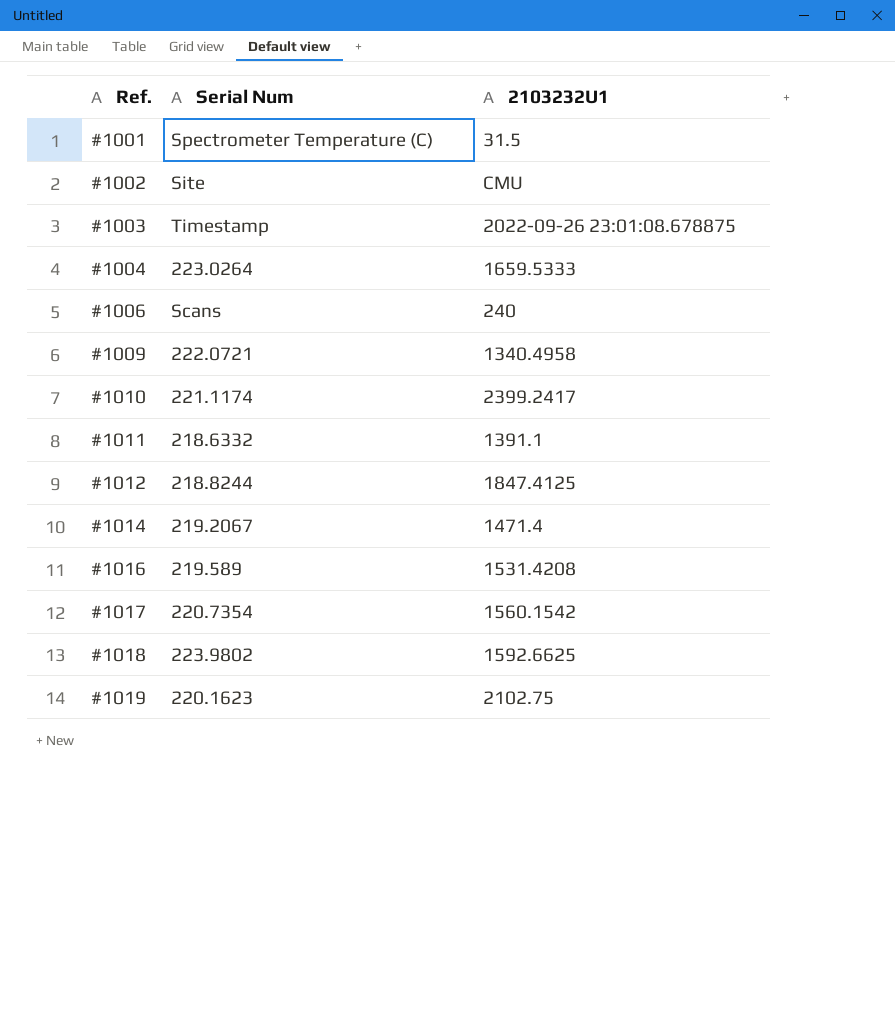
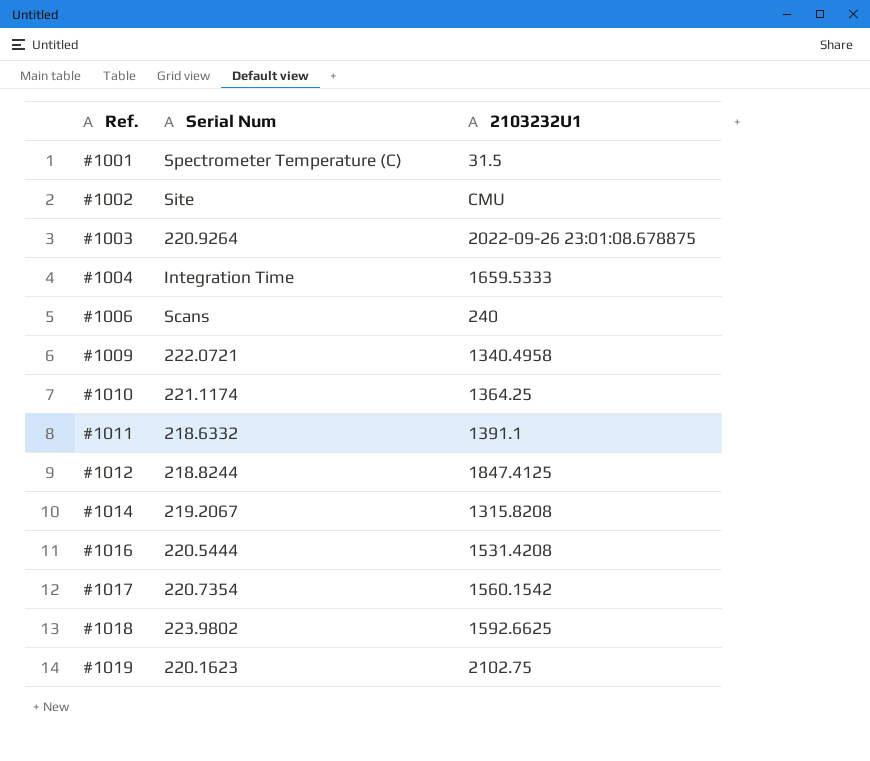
#1003 | Serial Num: Timestamp -> 220.9264
#1004 | Serial Num: 223.0264 -> Integration Time
#1010 | 2103232U1: 2399.2417 -> 1364.25
#1014 | 2103232U1: 1471.4 -> 1315.8208
#1016 | Serial Num: 219.589 -> 220.5444

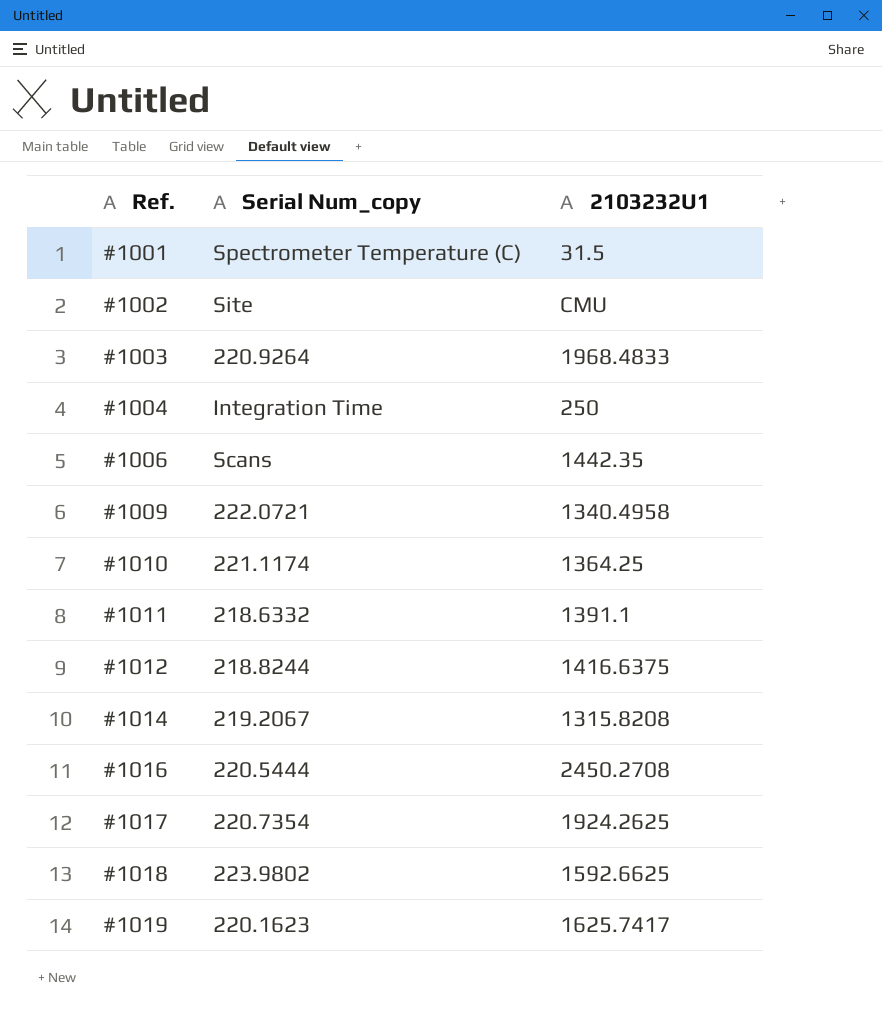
column name: Serial Num -> Serial Num_copy
#1003 | 2103232U1: 2022-09-26 23:01:08.678875 -> 1968.4833
#1004 | 2103232U1: 1659.5333 -> 250
#1006 | 2103232U1: 240 -> 1442.35
#1012 | 2103232U1: 1847.4125 -> 1416.6375
#1016 | 2103232U1: 1531.4208 -> 2450.2708
#1017 | 2103232U1: 1560.1542 -> 1924.2625
#1019 | 2103232U1: 2102.75 -> 1625.7417

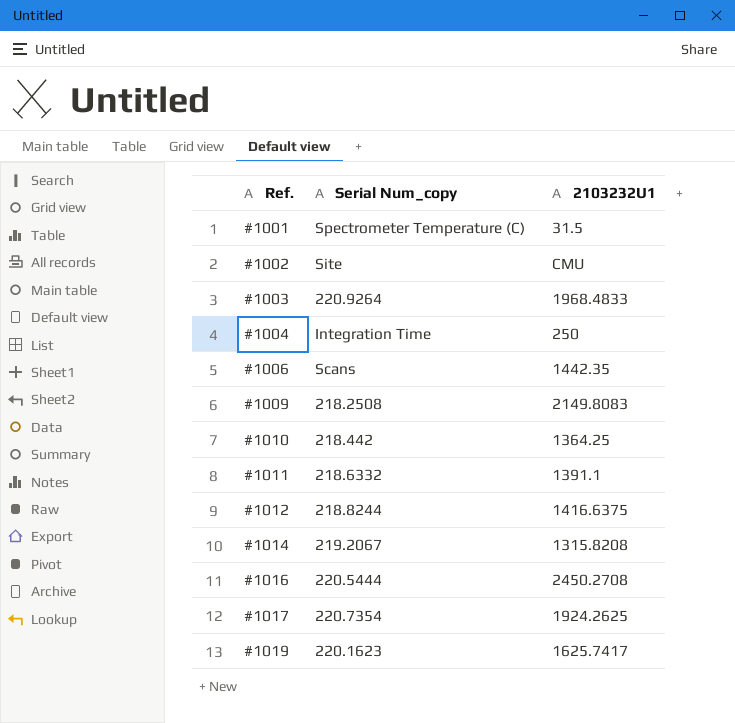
row #1018: 223.9802 | 1592.6625 -> none
#1009 | Serial Num_copy: 222.0721 -> 218.2508
#1009 | 2103232U1: 1340.4958 -> 2149.8083
#1010 | Serial Num_copy: 221.1174 -> 218.442

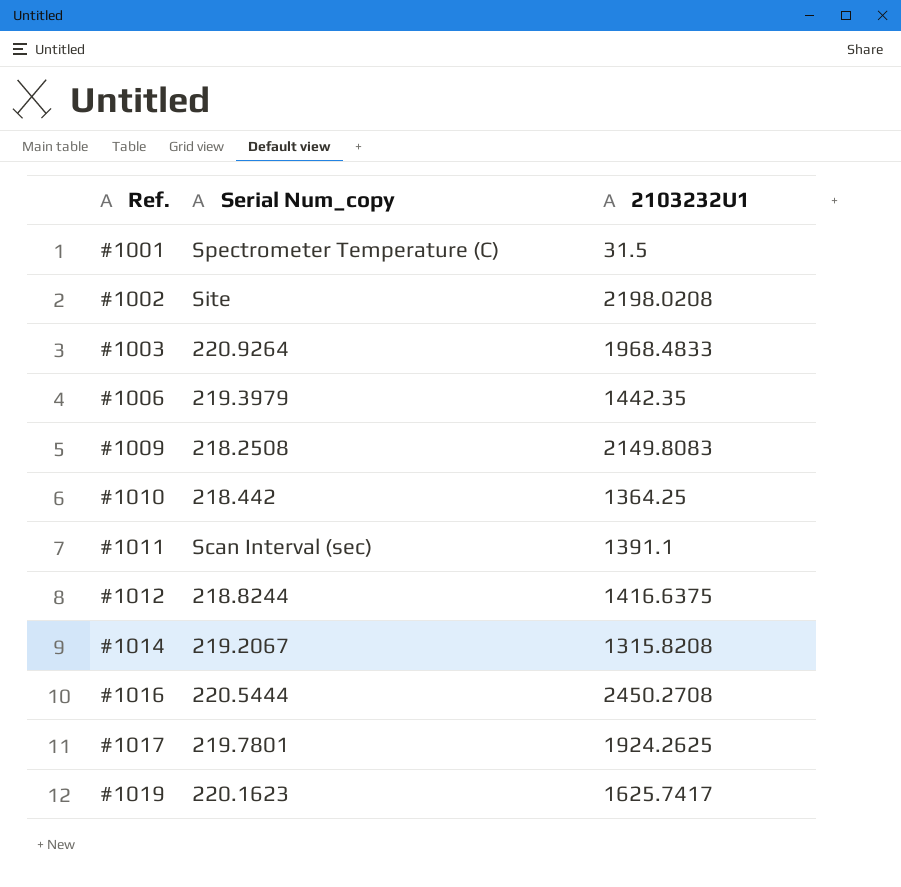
row #1004: Integration Time | 250 -> none
#1002 | 2103232U1: CMU -> 2198.0208
#1006 | Serial Num_copy: Scans -> 219.3979
#1011 | Serial Num_copy: 218.6332 -> Scan Interval (sec)
#1017 | Serial Num_copy: 220.7354 -> 219.7801

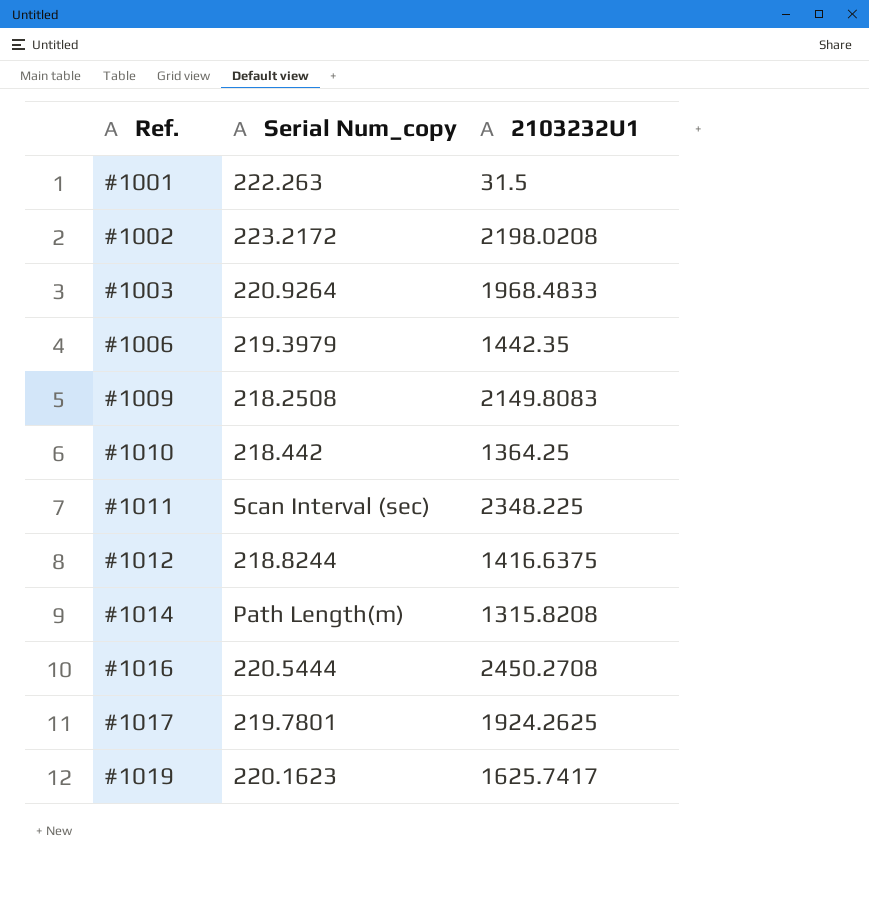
#1001 | Serial Num_copy: Spectrometer Temperature (C) -> 222.263
#1002 | Serial Num_copy: Site -> 223.2172
#1011 | 2103232U1: 1391.1 -> 2348.225
#1014 | Serial Num_copy: 219.2067 -> Path Length(m)

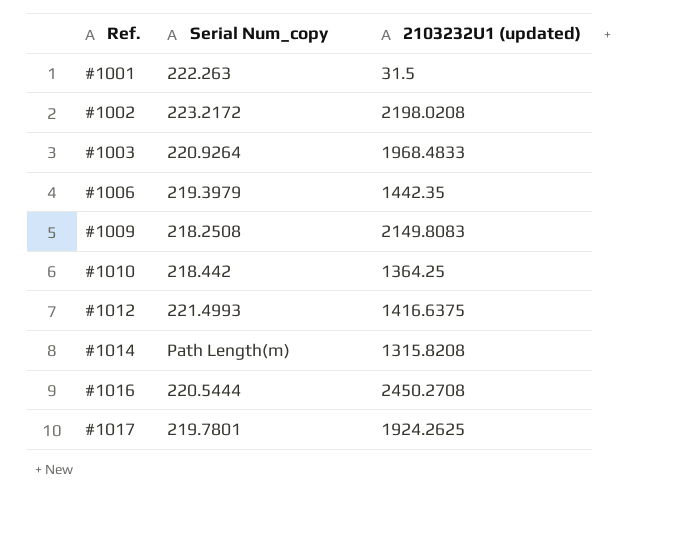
column name: 2103232U1 -> 2103232U1 (updated)
row #1011: Scan Interval (sec) | 2348.225 -> none
row #1019: 220.1623 | 1625.7417 -> none
#1012 | Serial Num_copy: 218.8244 -> 221.4993

